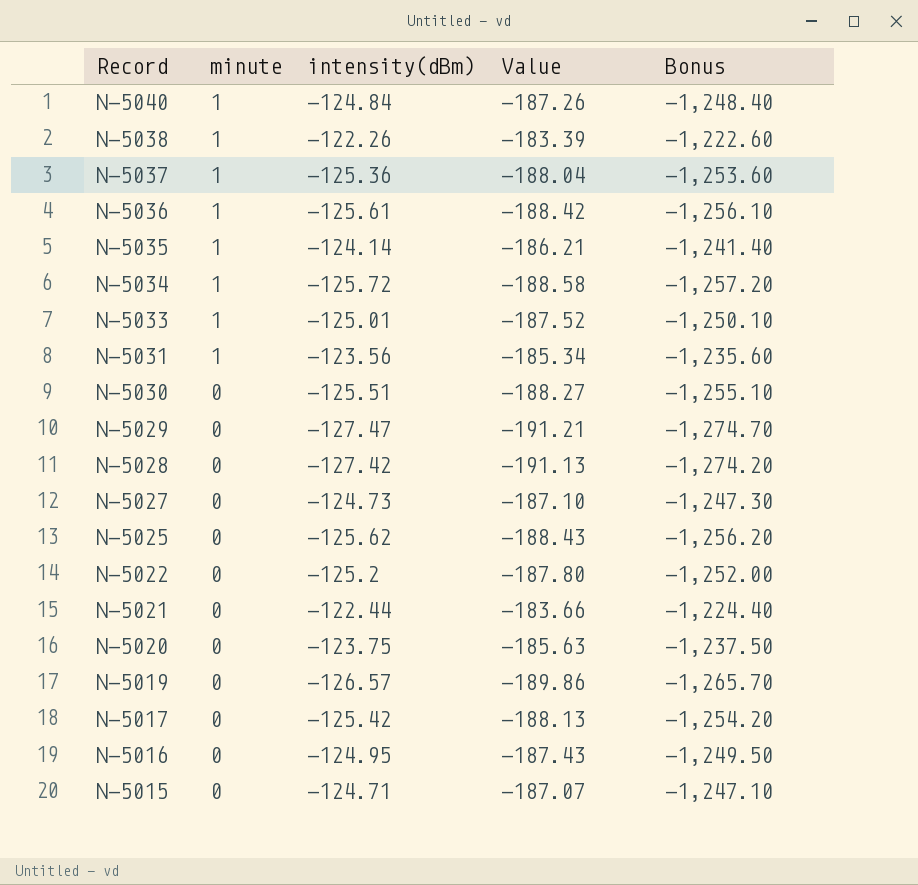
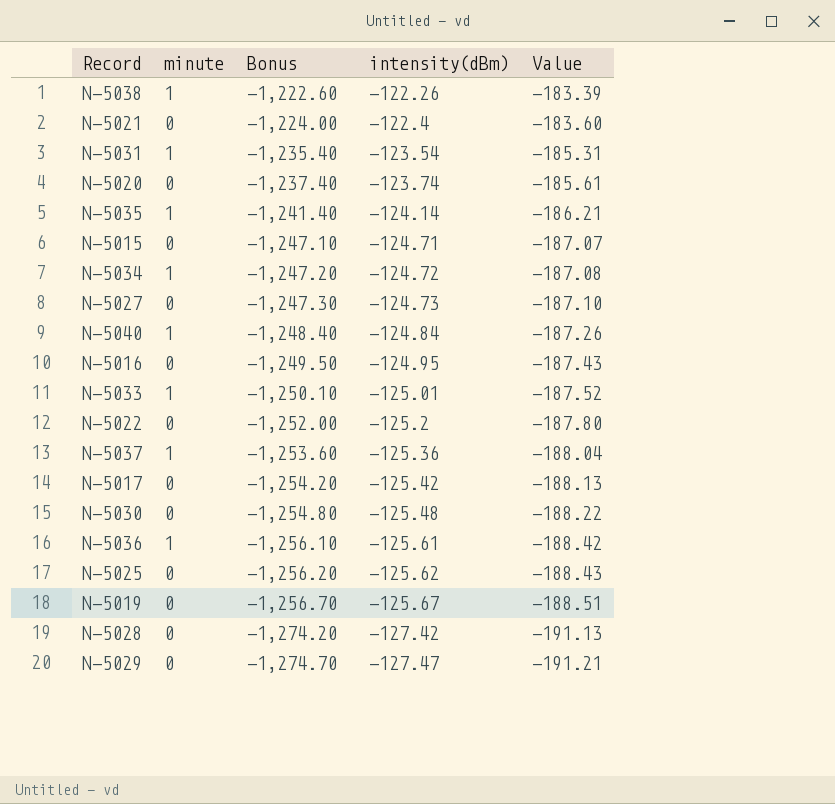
row order: Record descending -> Bonus descending
column Bonus | position: 5 -> 3
N-5021 | Bonus: -1,224.40 -> -1,224.00
N-5021 | intensity(dBm): -122.44 -> -122.4
N-5021 | Value: -183.66 -> -183.60
N-5031 | Bonus: -1,235.60 -> -1,235.40
N-5031 | intensity(dBm): -123.56 -> -123.54
N-5031 | Value: -185.34 -> -185.31
N-5020 | Bonus: -1,237.50 -> -1,237.40
N-5020 | intensity(dBm): -123.75 -> -123.74
N-5020 | Value: -185.63 -> -185.61
N-5034 | Bonus: -1,257.20 -> -1,247.20
N-5034 | intensity(dBm): -125.72 -> -124.72
N-5034 | Value: -188.58 -> -187.08
N-5030 | Bonus: -1,255.10 -> -1,254.80
N-5030 | intensity(dBm): -125.51 -> -125.48
N-5030 | Value: -188.27 -> -188.22
N-5019 | Bonus: -1,265.70 -> -1,256.70
N-5019 | intensity(dBm): -126.57 -> -125.67
N-5019 | Value: -189.86 -> -188.51

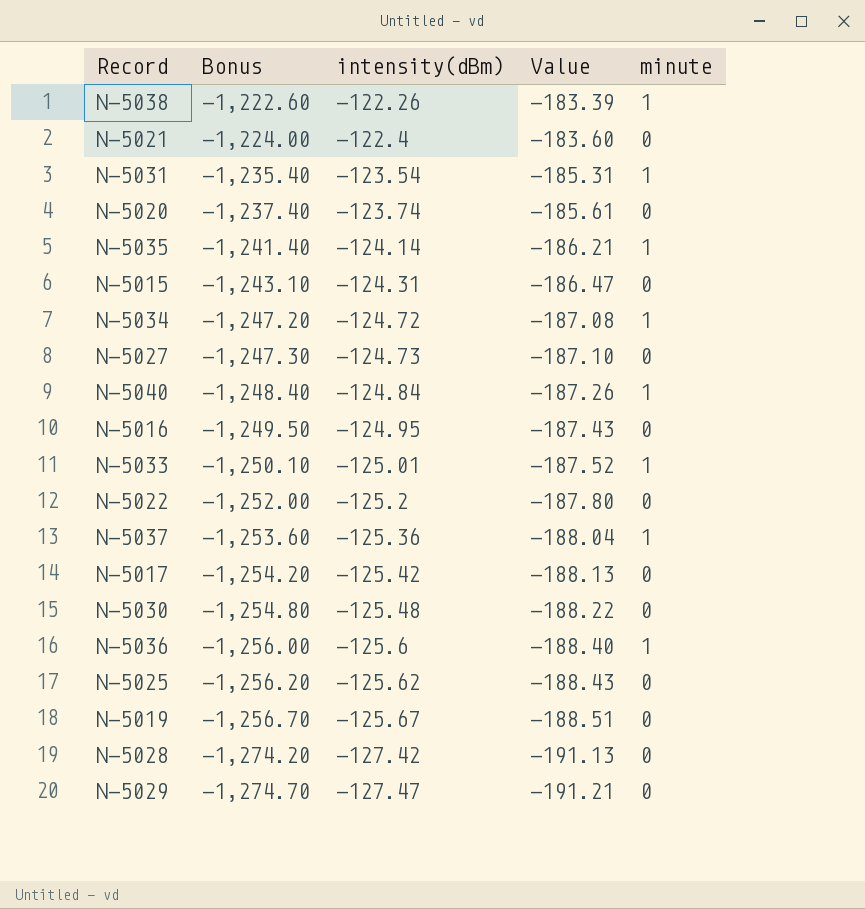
column minute | position: 2 -> 5
N-5015 | Bonus: -1,247.10 -> -1,243.10
N-5015 | intensity(dBm): -124.71 -> -124.31
N-5015 | Value: -187.07 -> -186.47
N-5036 | Bonus: -1,256.10 -> -1,256.00
N-5036 | intensity(dBm): -125.61 -> -125.6
N-5036 | Value: -188.42 -> -188.40

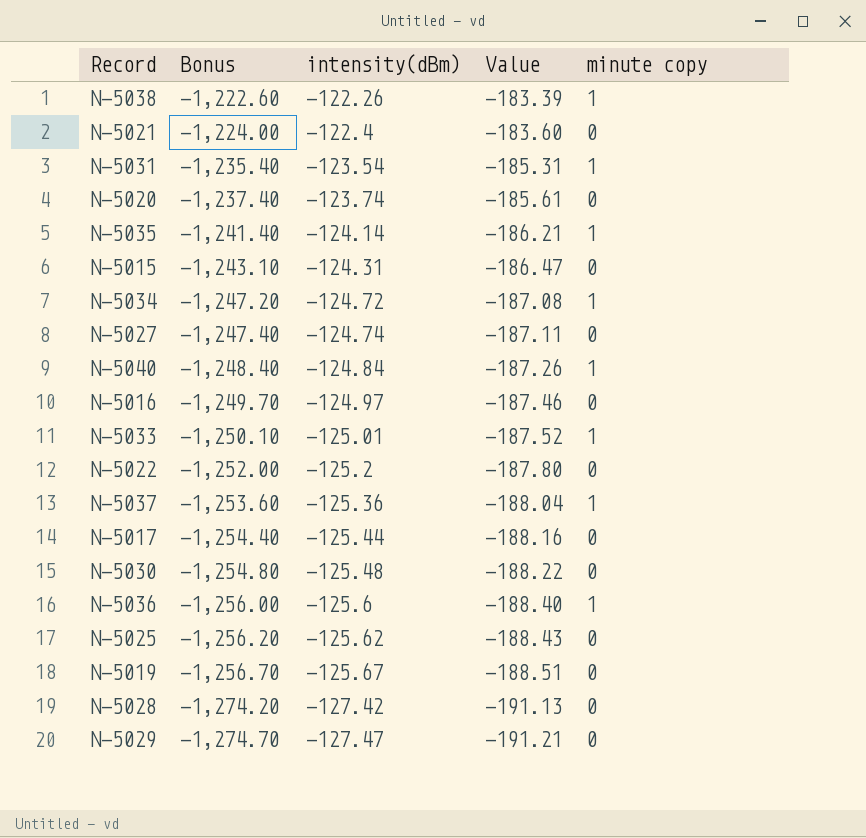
column name: minute -> minute copy
N-5027 | Bonus: -1,247.30 -> -1,247.40
N-5027 | intensity(dBm): -124.73 -> -124.74
N-5027 | Value: -187.10 -> -187.11
N-5016 | Bonus: -1,249.50 -> -1,249.70
N-5016 | intensity(dBm): -124.95 -> -124.97
N-5016 | Value: -187.43 -> -187.46
N-5017 | Bonus: -1,254.20 -> -1,254.40
N-5017 | intensity(dBm): -125.42 -> -125.44
N-5017 | Value: -188.13 -> -188.16

